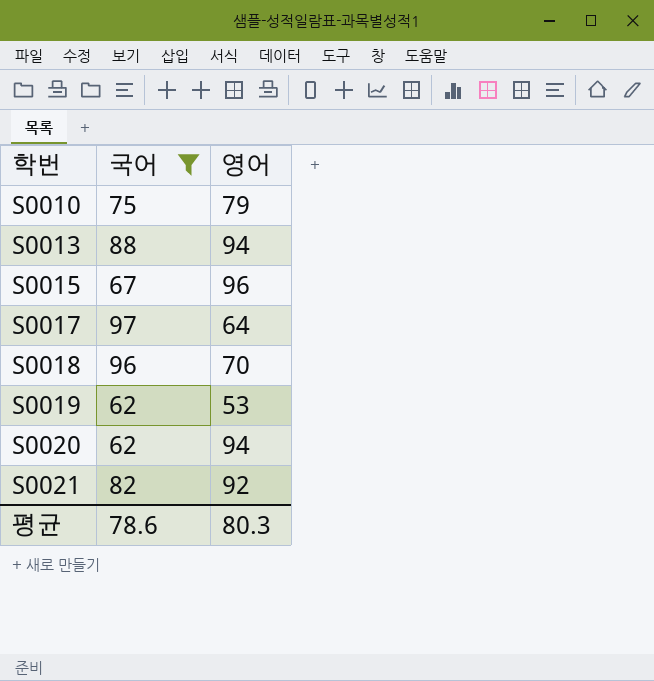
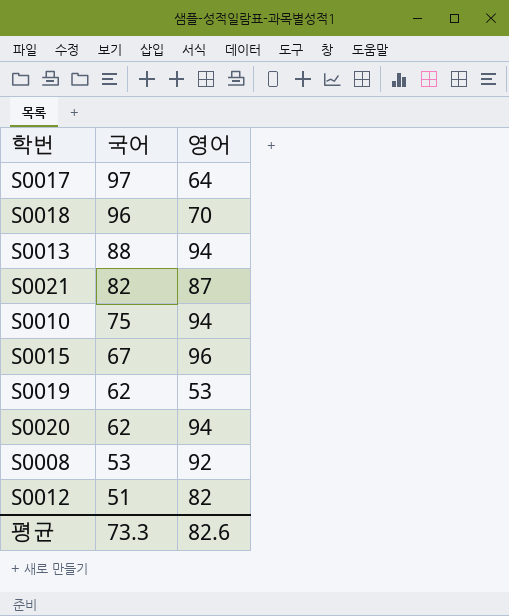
filter: 국어 >= 62 -> none
row order: 학번 ascending -> 국어 descending
S0021 | 영어: 92 -> 87
S0010 | 영어: 79 -> 94
평균 | 국어: 78.6 -> 73.3
평균 | 영어: 80.3 -> 82.6

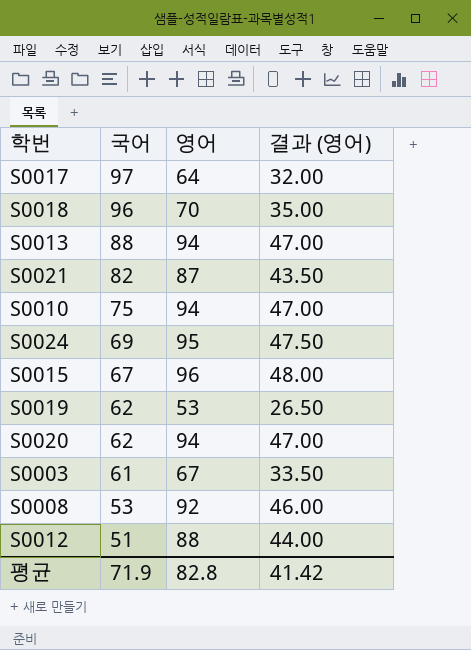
column 결과 (영어) | formula: none -> [영어] * 0.5
row S0024: none -> 69 | 95 | 47.50
row S0003: none -> 61 | 67 | 33.50
S0012 | 영어: 82 -> 88
평균 | 국어: 73.3 -> 71.9
평균 | 영어: 82.6 -> 82.8

